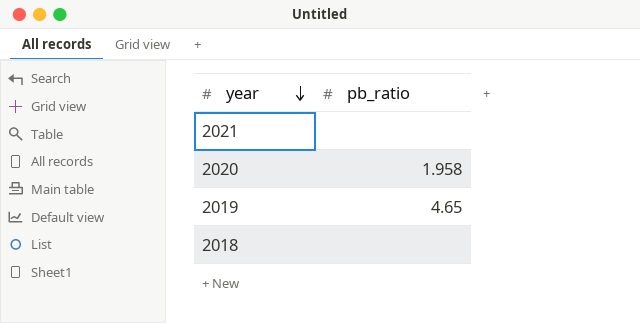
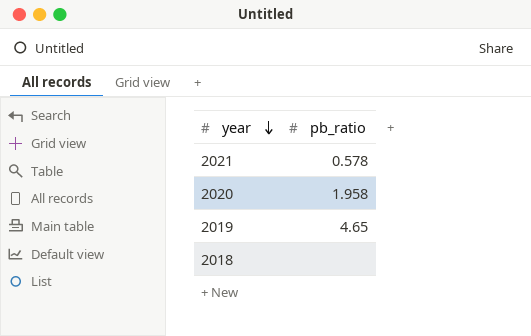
2021 | pb_ratio: none -> 0.578

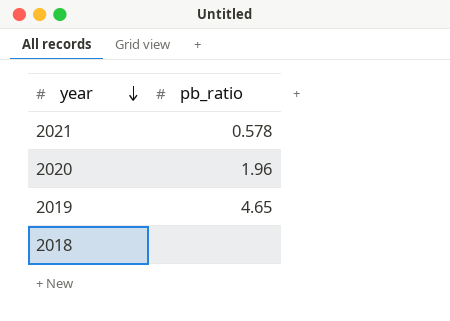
2020 | pb_ratio: 1.958 -> 1.96

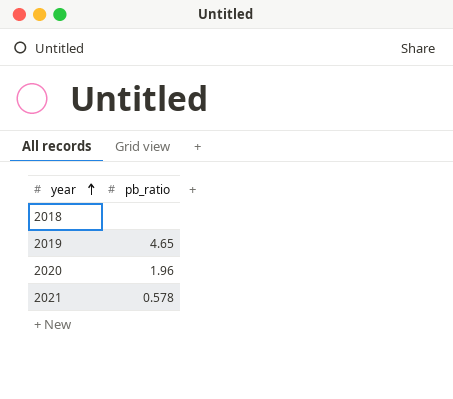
row order: year descending -> year ascending

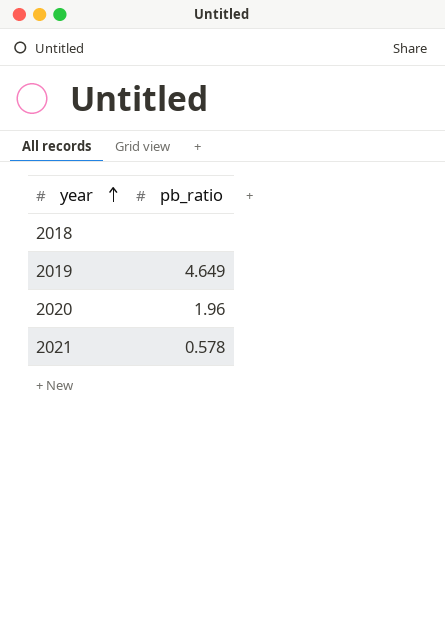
2019 | pb_ratio: 4.65 -> 4.649

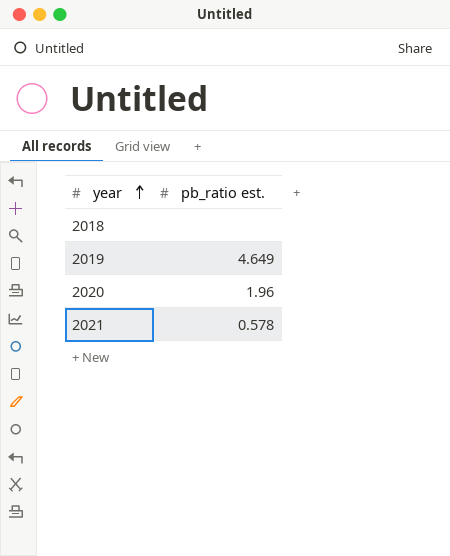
column name: pb_ratio -> pb_ratio est.

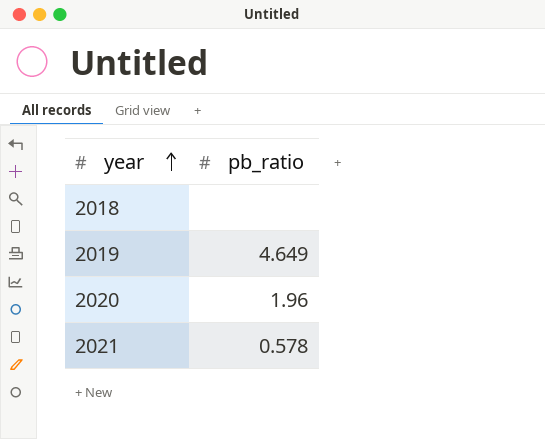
column name: pb_ratio est. -> pb_ratio

